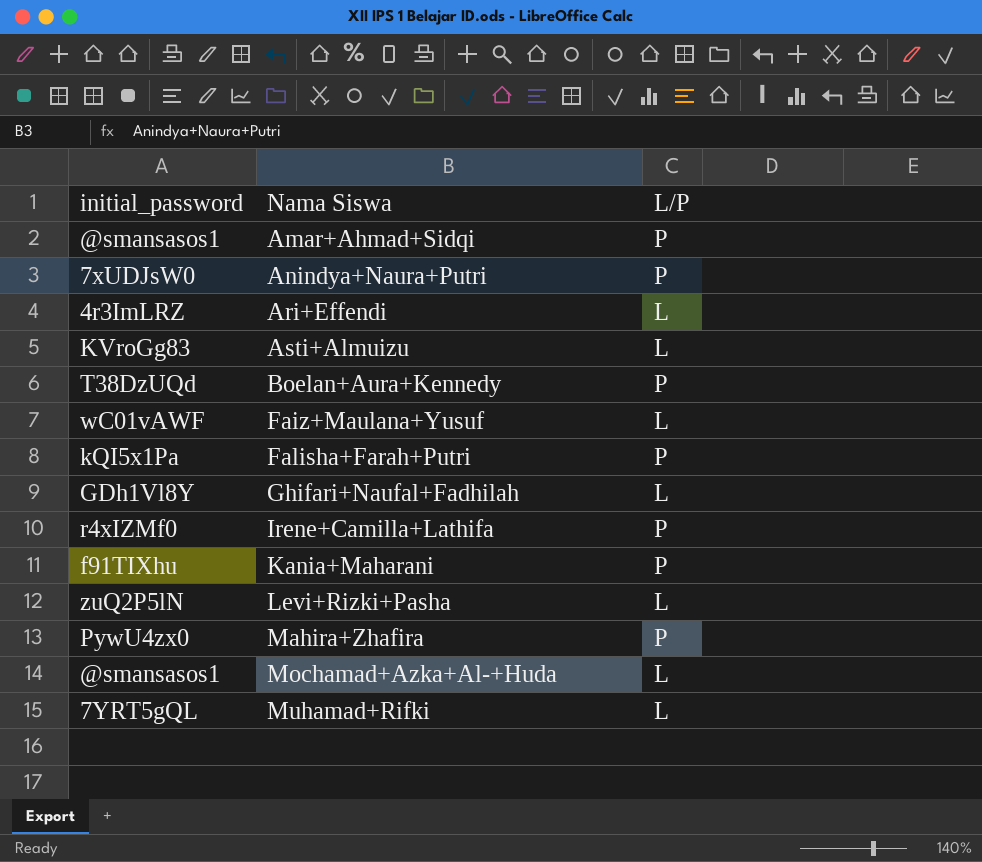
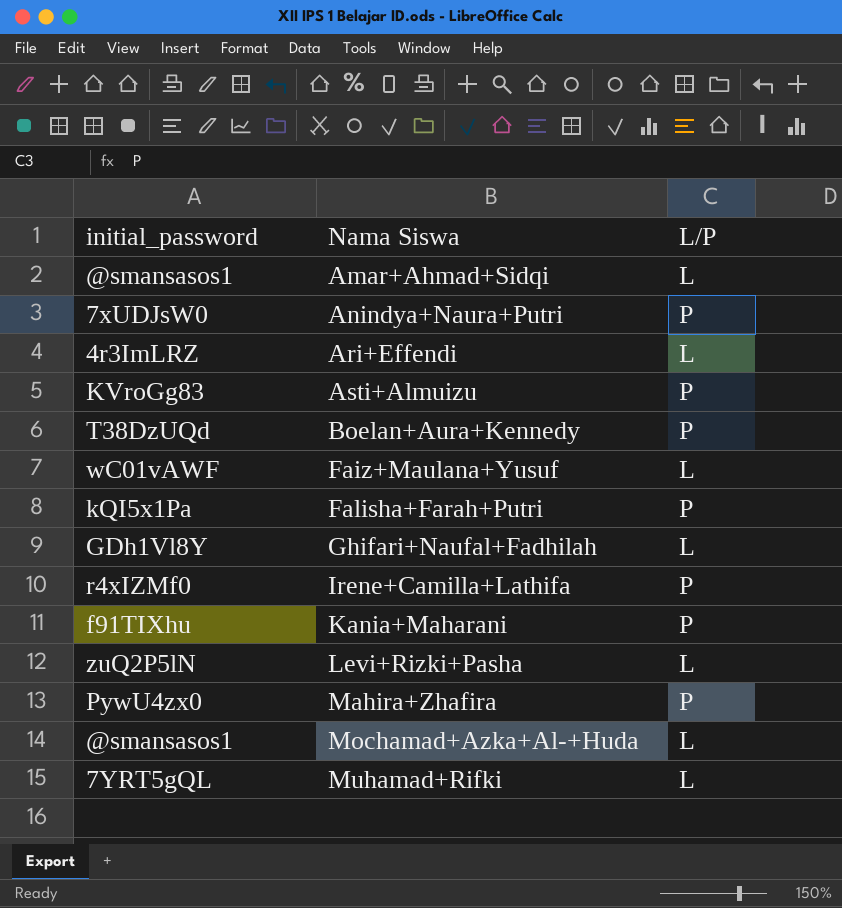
Amar+Ahmad+Sidqi | L/P: P -> L
Asti+Almuizu | L/P: L -> P

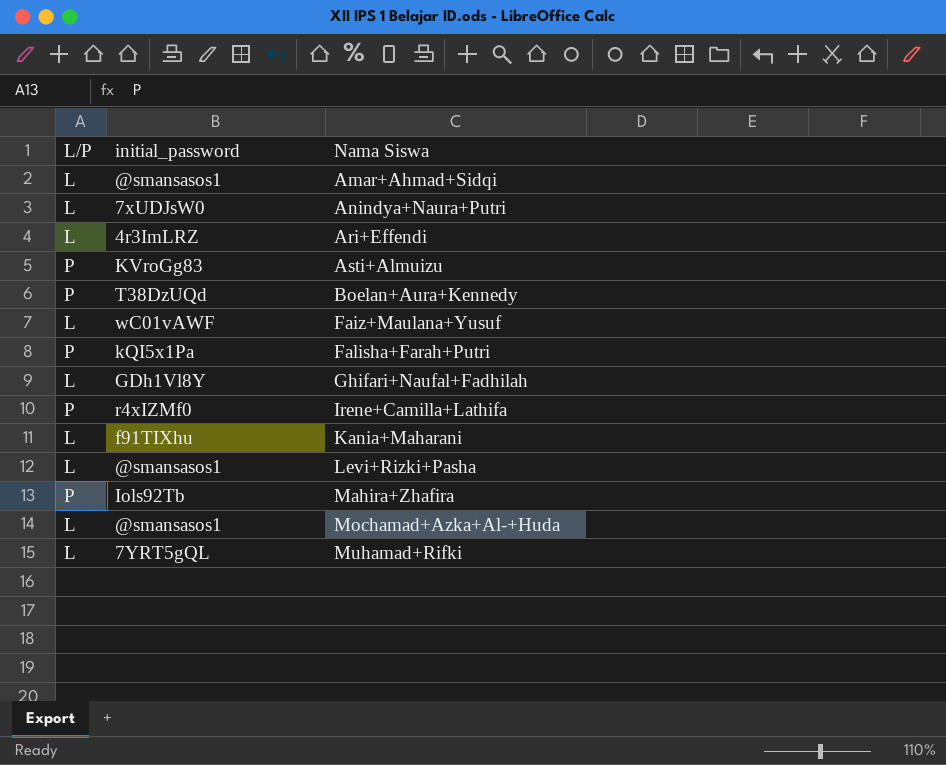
column L/P | position: 3 -> 1
Anindya+Naura+Putri | L/P: P -> L
Kania+Maharani | L/P: P -> L
Levi+Rizki+Pasha | initial_password: zuQ2P5lN -> @smansasos1
Mahira+Zhafira | initial_password: PywU4zx0 -> Iols92Tb

